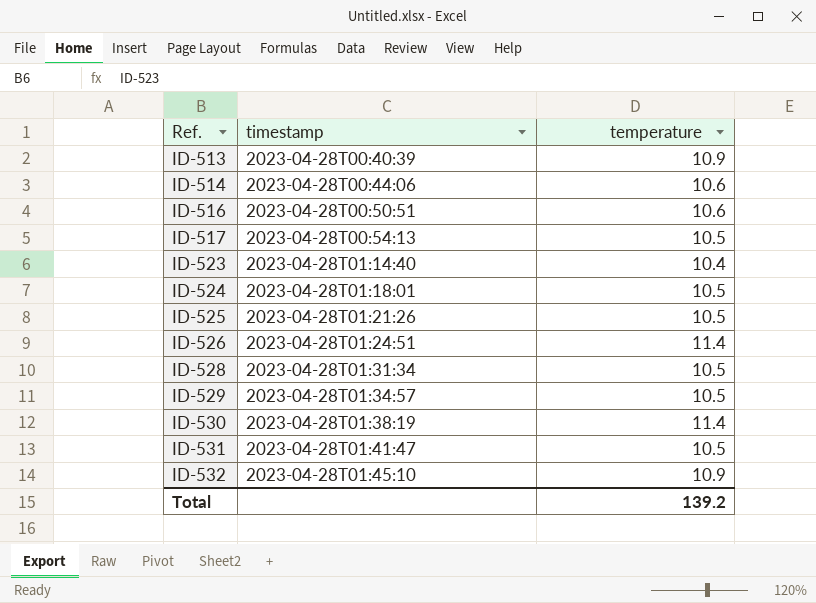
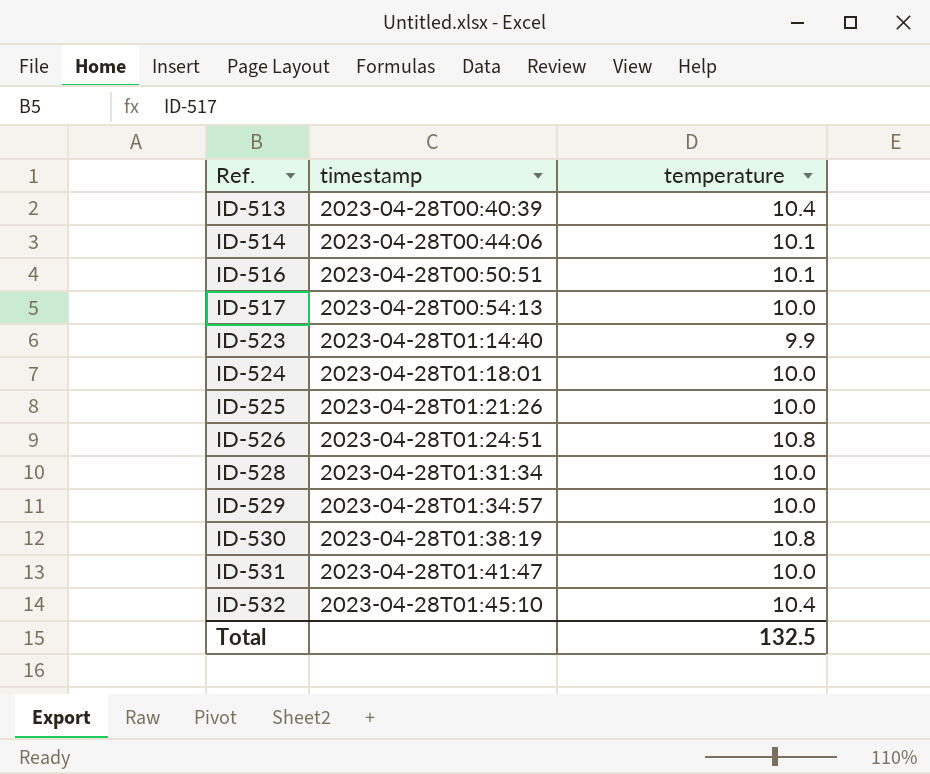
ID-513 | temperature: 10.9 -> 10.4
ID-514 | temperature: 10.6 -> 10.1
ID-516 | temperature: 10.6 -> 10.1
ID-517 | temperature: 10.5 -> 10.0
ID-523 | temperature: 10.4 -> 9.9
ID-524 | temperature: 10.5 -> 10.0
ID-525 | temperature: 10.5 -> 10.0
ID-526 | temperature: 11.4 -> 10.8
ID-528 | temperature: 10.5 -> 10.0
ID-529 | temperature: 10.5 -> 10.0
ID-530 | temperature: 11.4 -> 10.8
ID-531 | temperature: 10.5 -> 10.0
ID-532 | temperature: 10.9 -> 10.4
Total | temperature: 139.2 -> 132.5

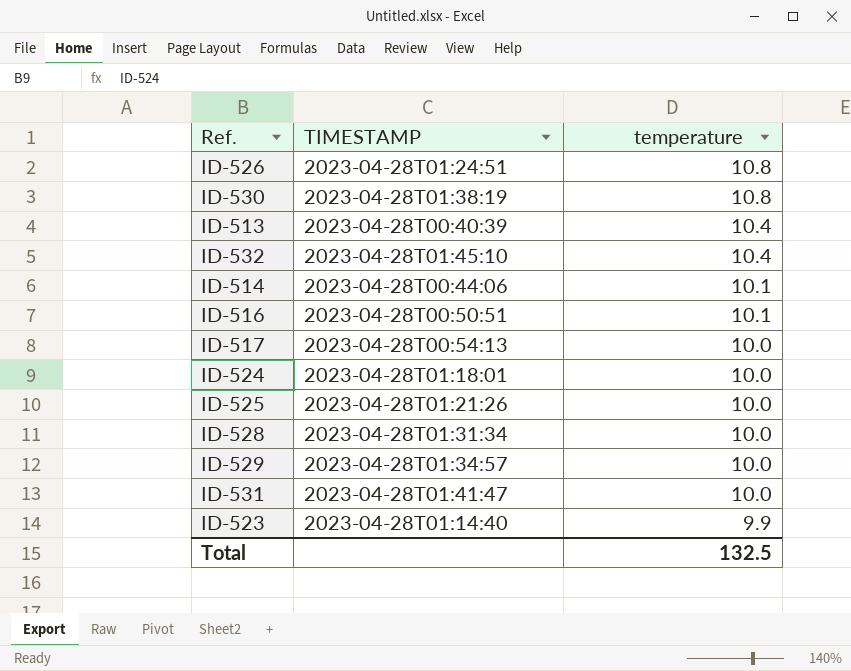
row order: Ref. ascending -> temperature descending
column name: timestamp -> TIMESTAMP

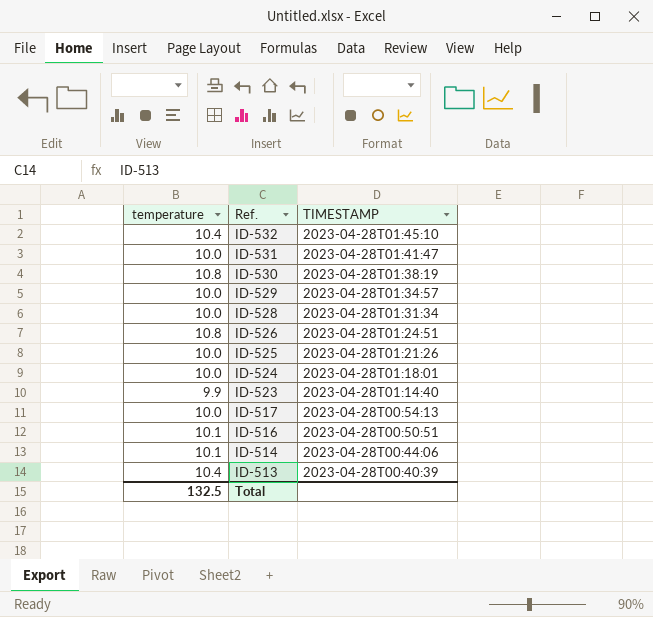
row order: temperature descending -> Ref. descending
column temperature | position: 3 -> 1

